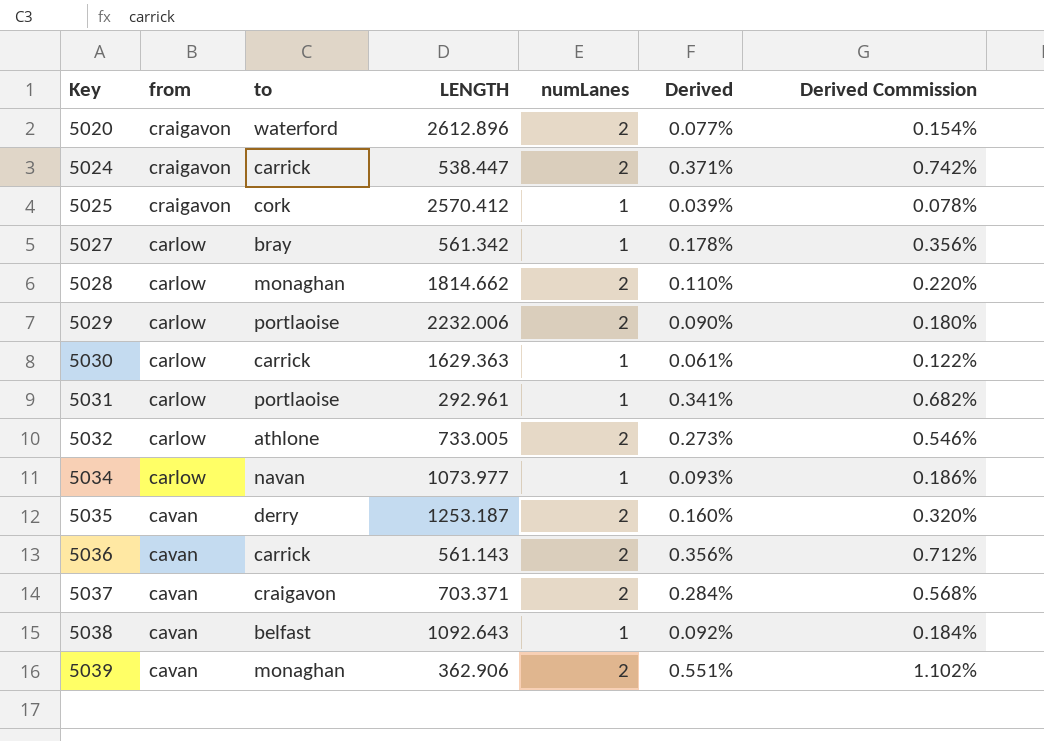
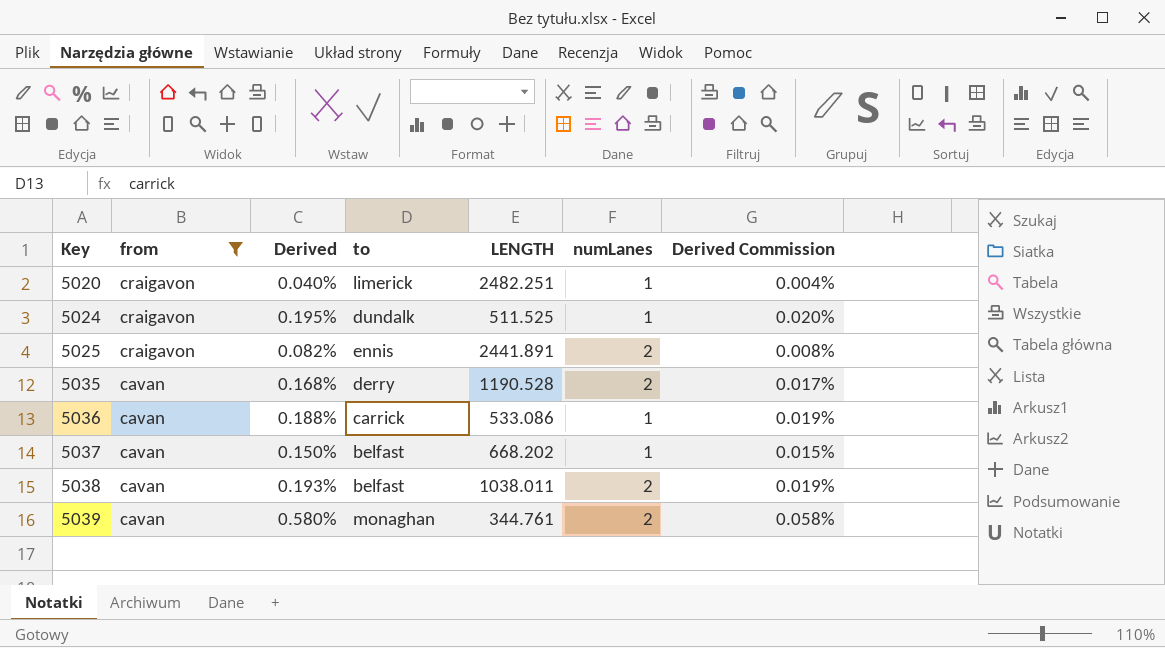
filter: none -> from != carlow
column Derived | position: 6 -> 3
column Derived Commission | formula: [Derived] * 2 -> [Derived] * 0.1
5020 | Derived: 0.077% -> 0.040%
5020 | to: waterford -> limerick
5020 | LENGTH: 2612.896 -> 2482.251
5020 | numLanes: 2 -> 1
5024 | Derived: 0.371% -> 0.195%
5024 | to: carrick -> dundalk
5024 | LENGTH: 538.447 -> 511.525
5024 | numLanes: 2 -> 1
5025 | Derived: 0.039% -> 0.082%
5025 | to: cork -> ennis
5025 | LENGTH: 2570.412 -> 2441.891
5025 | numLanes: 1 -> 2
5035 | Derived: 0.160% -> 0.168%
5035 | LENGTH: 1253.187 -> 1190.528
5036 | Derived: 0.356% -> 0.188%
5036 | LENGTH: 561.143 -> 533.086
5036 | numLanes: 2 -> 1
5037 | Derived: 0.284% -> 0.150%
5037 | to: craigavon -> belfast
5037 | LENGTH: 703.371 -> 668.202
5037 | numLanes: 2 -> 1
5038 | Derived: 0.092% -> 0.193%
5038 | LENGTH: 1092.643 -> 1038.011
5038 | numLanes: 1 -> 2
5039 | Derived: 0.551% -> 0.580%
5039 | LENGTH: 362.906 -> 344.761

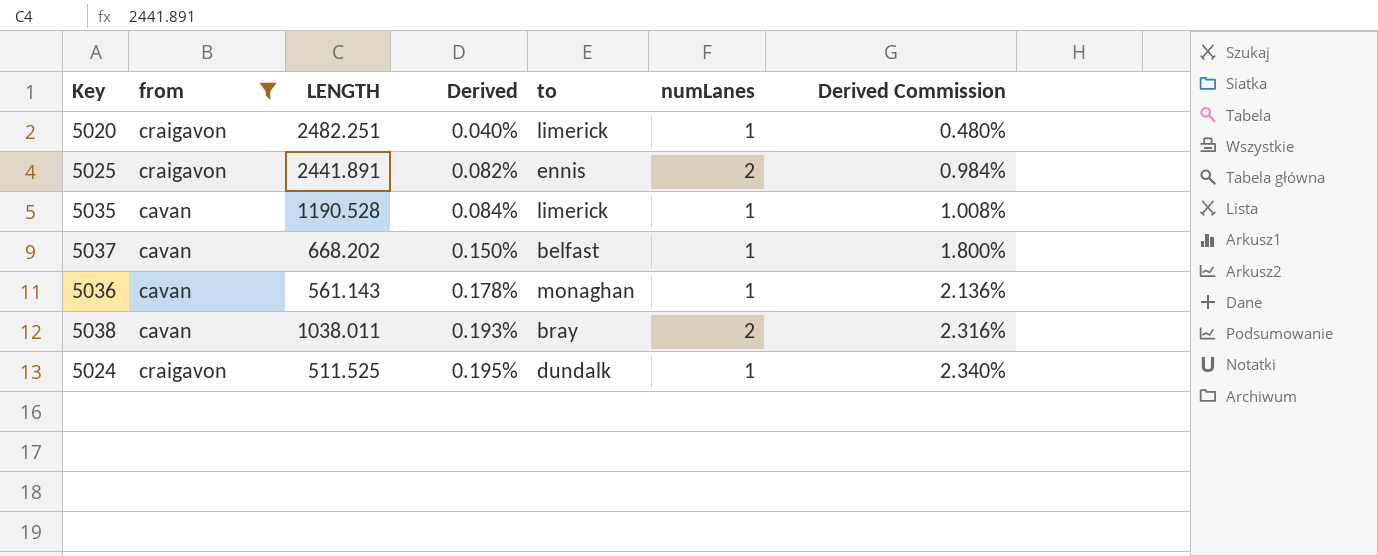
row order: Key ascending -> Derived ascending
column LENGTH | position: 5 -> 3
column Derived Commission | formula: [Derived] * 0.1 -> [Derived] * 12
row 5039: cavan | 0.580% | monaghan | 344.761 | 2 | 0.058% -> none
5035 | Derived: 0.168% -> 0.084%
5035 | to: derry -> limerick
5035 | numLanes: 2 -> 1
5036 | LENGTH: 533.086 -> 561.143
5036 | Derived: 0.188% -> 0.178%
5036 | to: carrick -> monaghan
5038 | to: belfast -> bray

